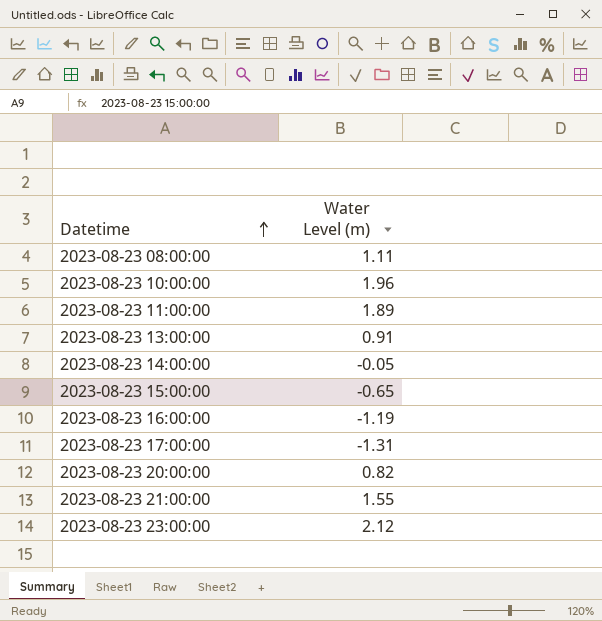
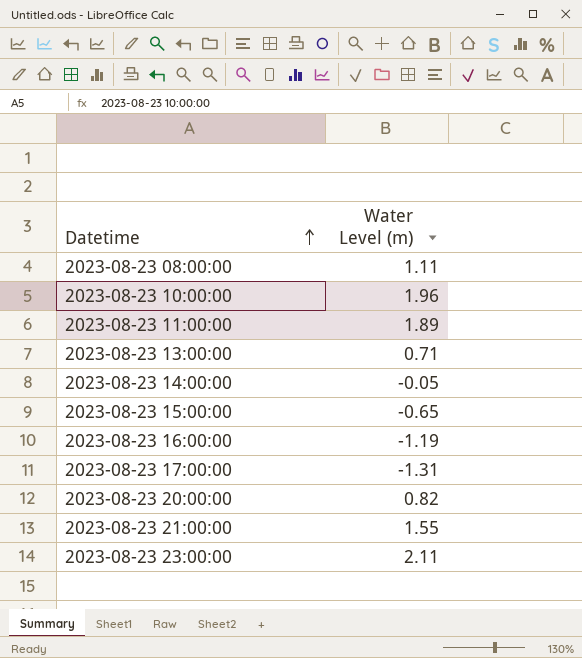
2023-08-23 13:00:00 | Water Level (m): 0.91 -> 0.71
2023-08-23 23:00:00 | Water Level (m): 2.12 -> 2.11

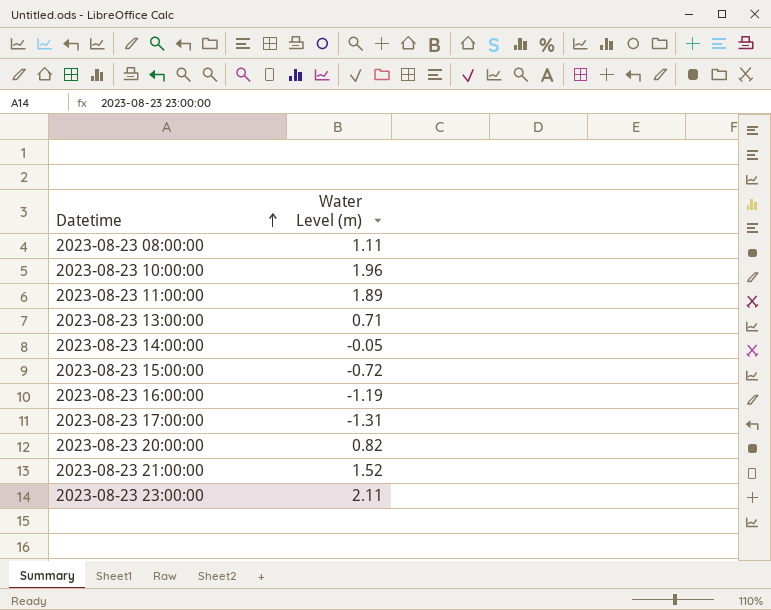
2023-08-23 15:00:00 | Water Level (m): -0.65 -> -0.72
2023-08-23 21:00:00 | Water Level (m): 1.55 -> 1.52

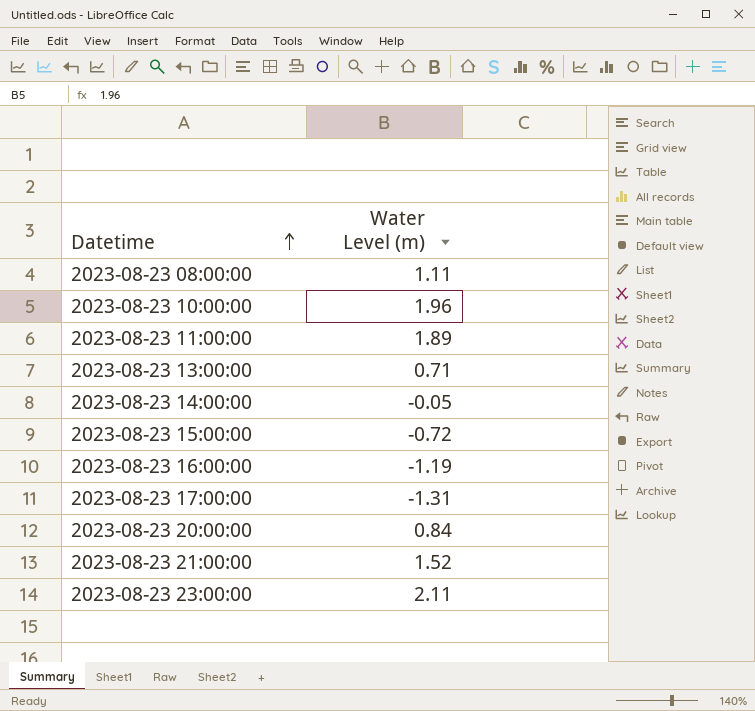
2023-08-23 20:00:00 | Water Level (m): 0.82 -> 0.84

